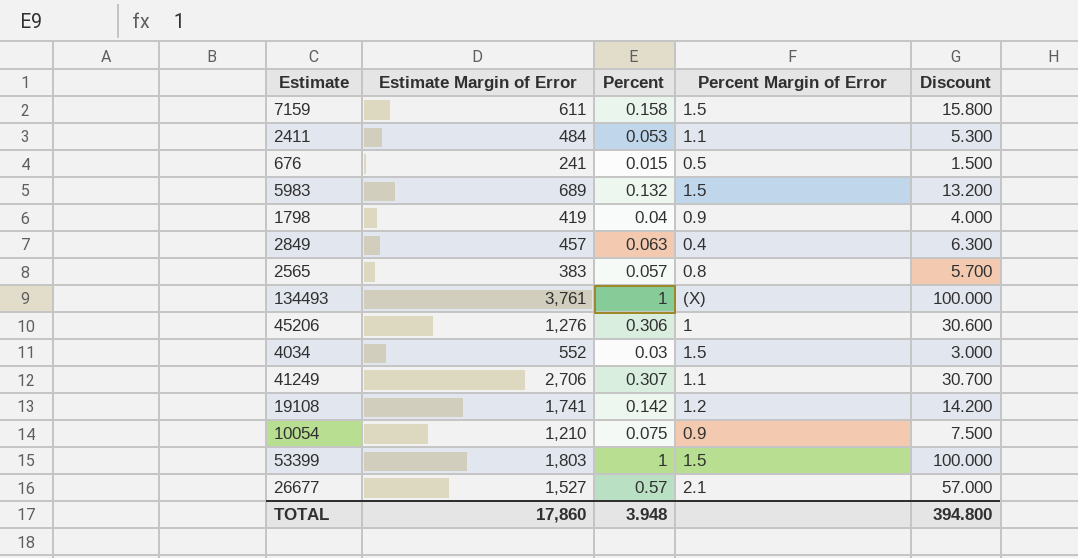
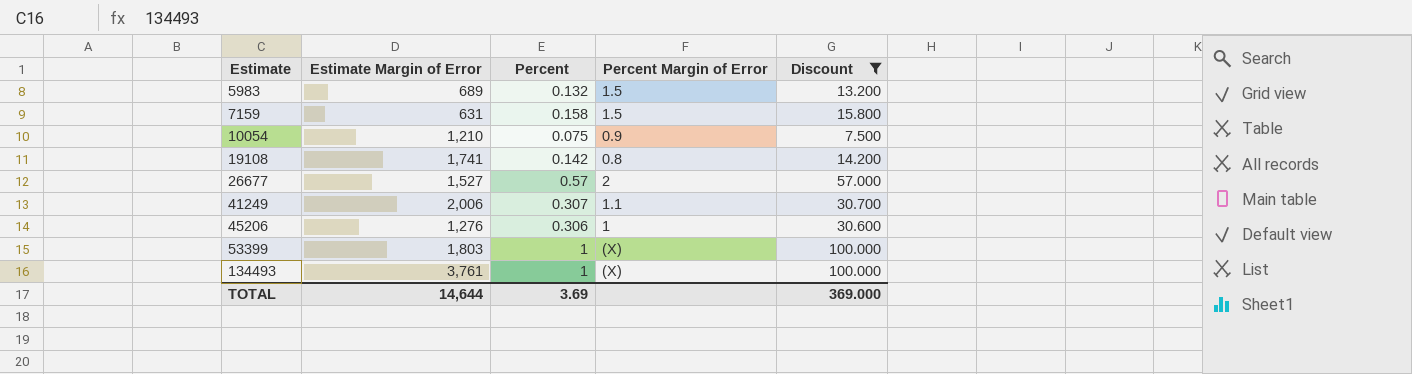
filter: none -> Discount >= 7.500
row order: none -> Estimate ascending
7159 | Estimate Margin of Error: 611 -> 631
19108 | Percent Margin of Error: 1.2 -> 0.8
26677 | Percent Margin of Error: 2.1 -> 2
41249 | Estimate Margin of Error: 2,706 -> 2,006
53399 | Percent Margin of Error: 1.5 -> (X)
TOTAL | Estimate Margin of Error: 17,860 -> 14,644
TOTAL | Percent: 3.948 -> 3.69
TOTAL | Discount: 394.800 -> 369.000

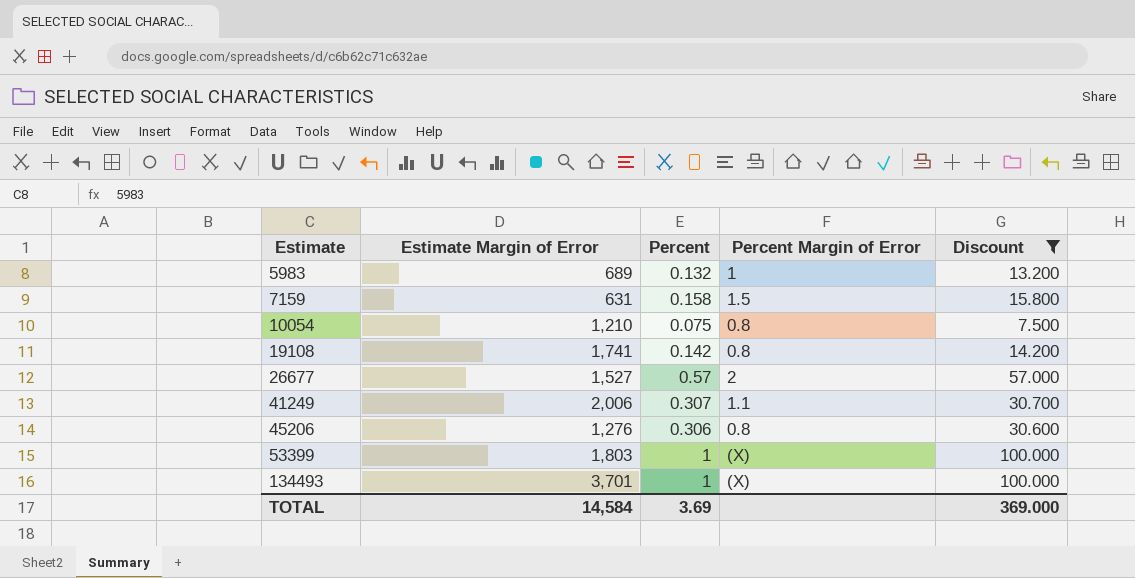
5983 | Percent Margin of Error: 1.5 -> 1
10054 | Percent Margin of Error: 0.9 -> 0.8
45206 | Percent Margin of Error: 1 -> 0.8
134493 | Estimate Margin of Error: 3,761 -> 3,701
TOTAL | Estimate Margin of Error: 14,644 -> 14,584

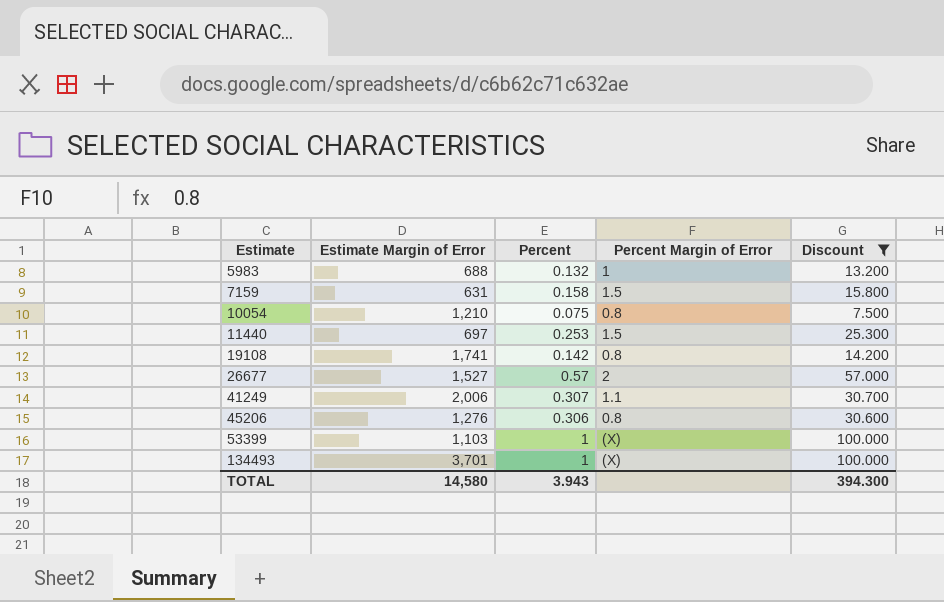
5983 | Estimate Margin of Error: 689 -> 688
row 11440: none -> 697 | 0.253 | 1.5 | 25.300
53399 | Estimate Margin of Error: 1,803 -> 1,103
TOTAL | Estimate Margin of Error: 14,584 -> 14,580
TOTAL | Percent: 3.69 -> 3.943
TOTAL | Discount: 369.000 -> 394.300

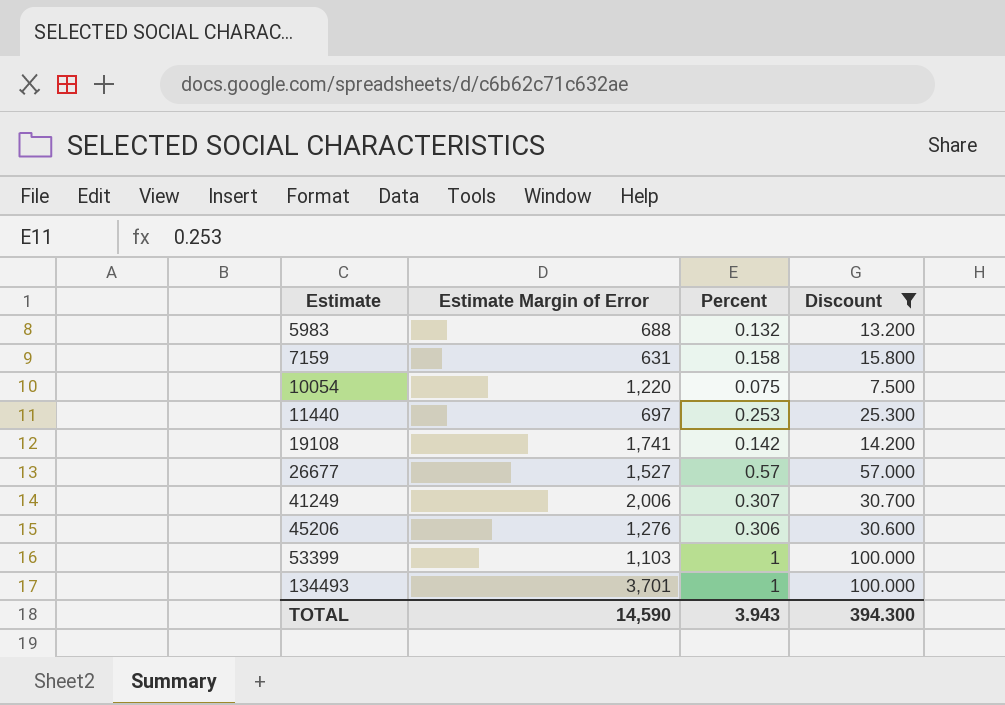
column Percent Margin of Error | position: 4 -> none
10054 | Estimate Margin of Error: 1,210 -> 1,220
TOTAL | Estimate Margin of Error: 14,580 -> 14,590

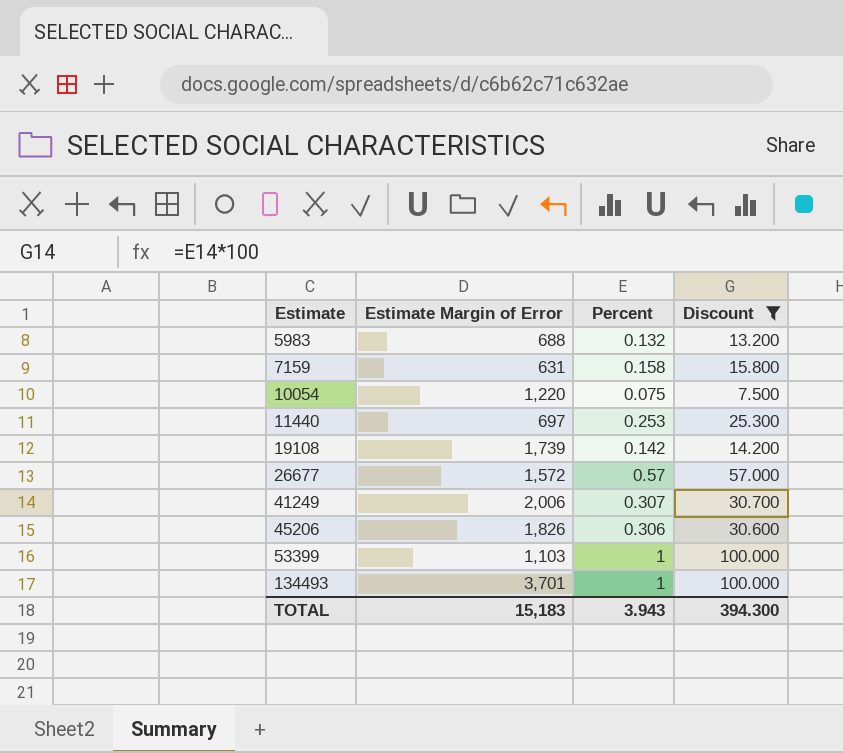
19108 | Estimate Margin of Error: 1,741 -> 1,739
26677 | Estimate Margin of Error: 1,527 -> 1,572
45206 | Estimate Margin of Error: 1,276 -> 1,826
TOTAL | Estimate Margin of Error: 14,590 -> 15,183

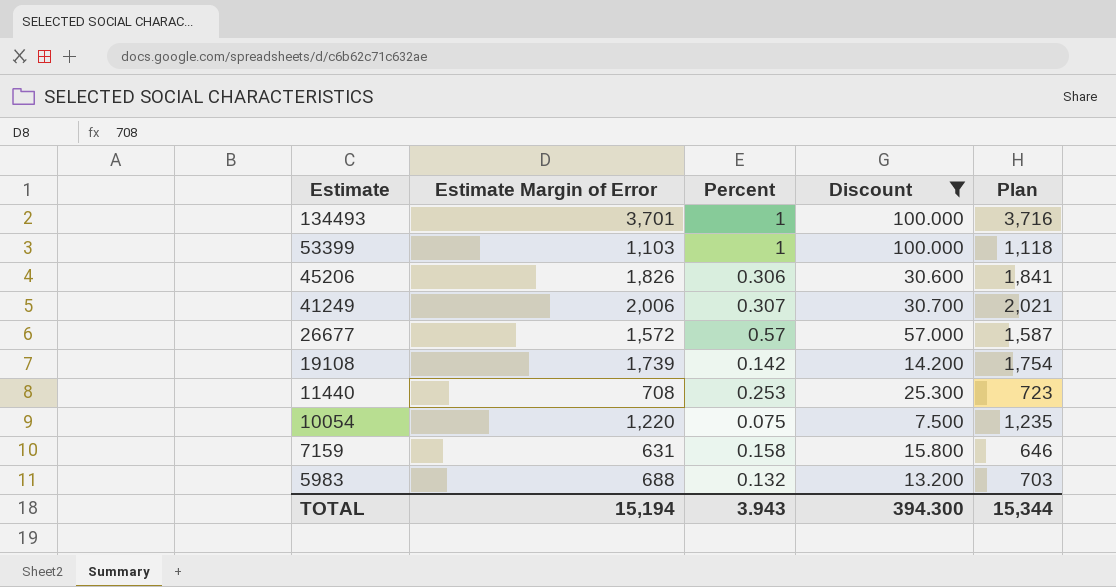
row order: Estimate ascending -> Estimate descending
column Plan | formula: none -> [Estimate Margin of Error] + 15
11440 | Estimate Margin of Error: 697 -> 708
TOTAL | Estimate Margin of Error: 15,183 -> 15,194

